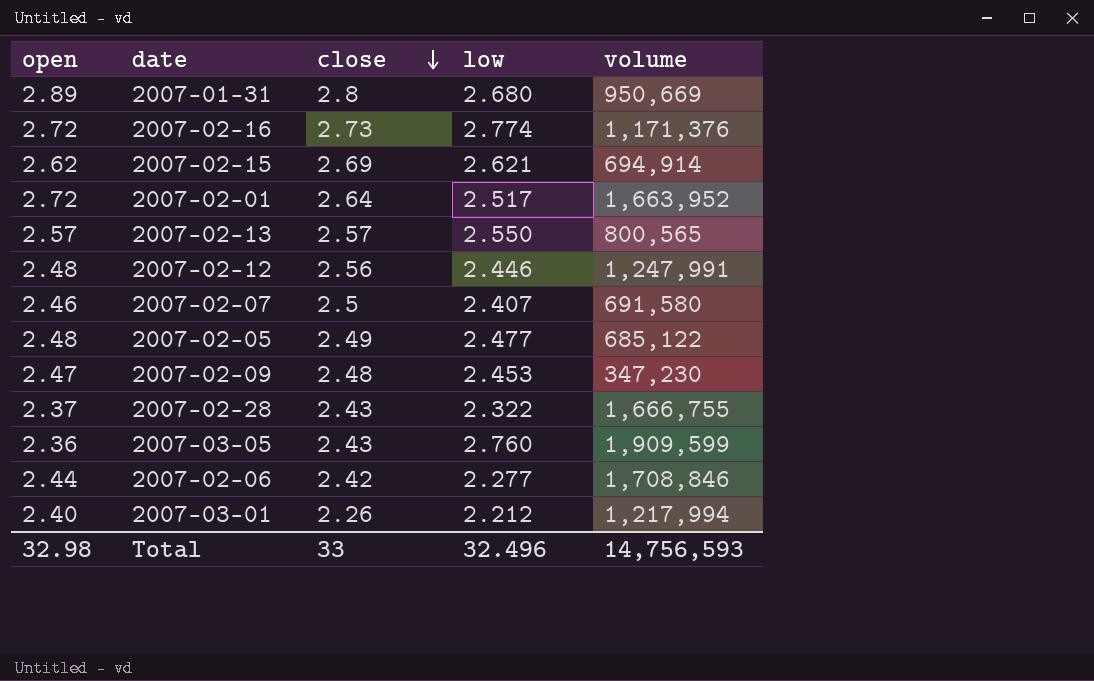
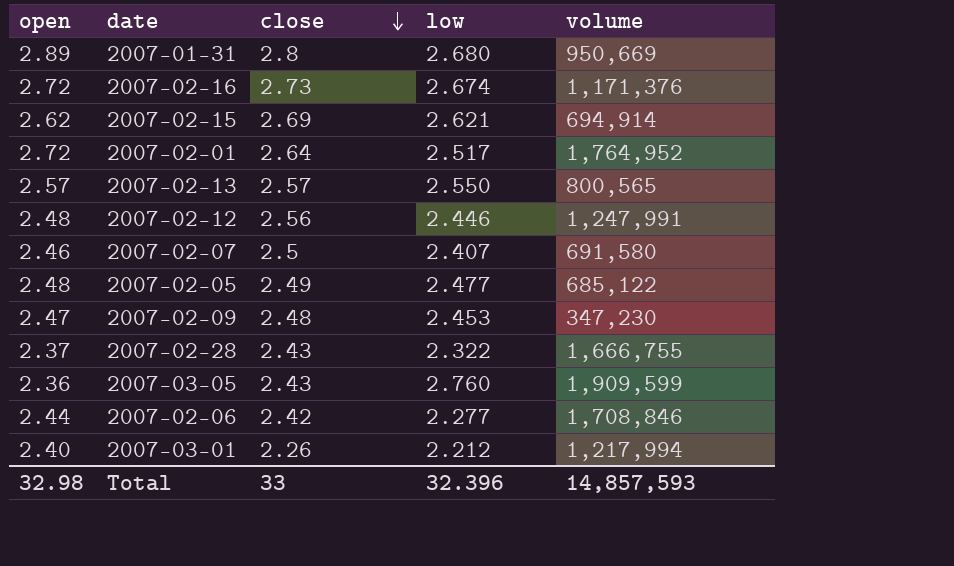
2007-02-16 | low: 2.774 -> 2.674
2007-02-01 | volume: 1,663,952 -> 1,764,952
Total | low: 32.496 -> 32.396
Total | volume: 14,756,593 -> 14,857,593

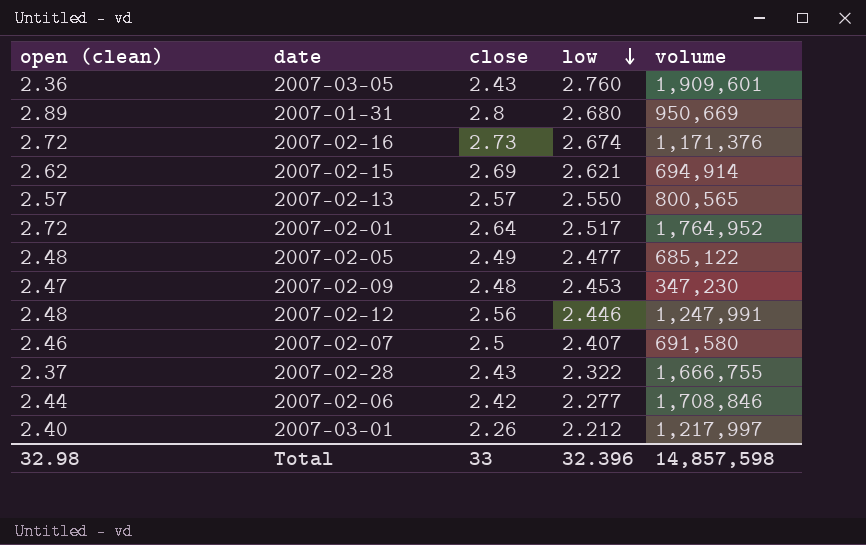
row order: close descending -> low descending
column name: open -> open (clean)
2007-03-05 | volume: 1,909,599 -> 1,909,601
2007-03-01 | volume: 1,217,994 -> 1,217,997
Total | volume: 14,857,593 -> 14,857,598

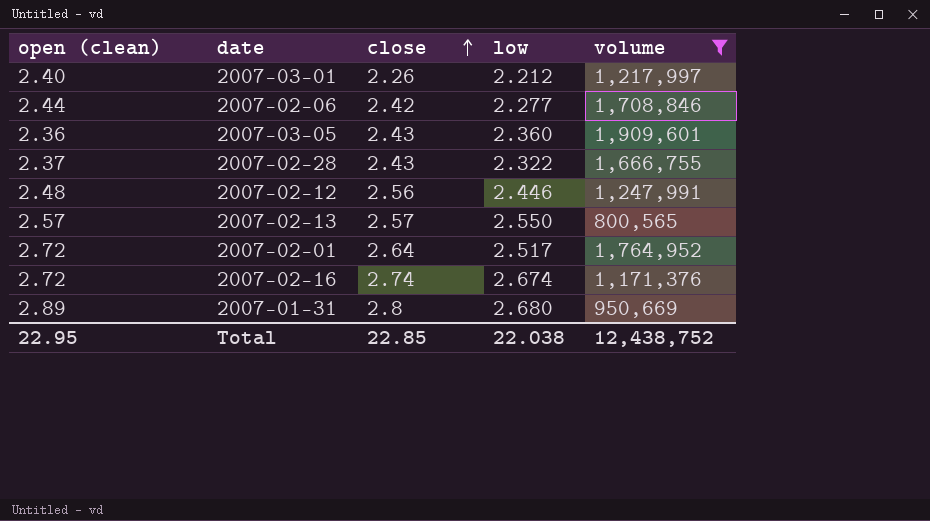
filter: none -> volume >= 800,565
row order: low descending -> close ascending
2007-03-05 | low: 2.760 -> 2.360
2007-02-16 | close: 2.73 -> 2.74
Total | open (clean): 32.98 -> 22.95
Total | close: 33 -> 22.85
Total | low: 32.396 -> 22.038
Total | volume: 14,857,598 -> 12,438,752

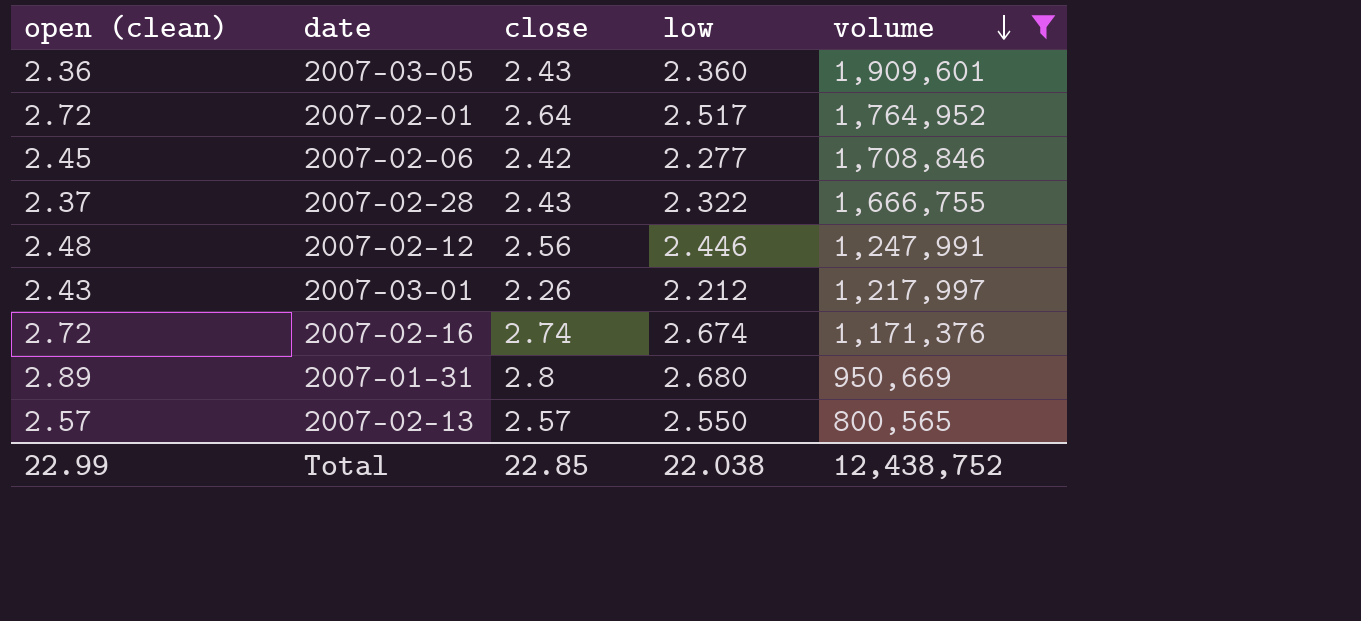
row order: close ascending -> volume descending
2007-02-06 | open (clean): 2.44 -> 2.45
2007-03-01 | open (clean): 2.40 -> 2.43
Total | open (clean): 22.95 -> 22.99

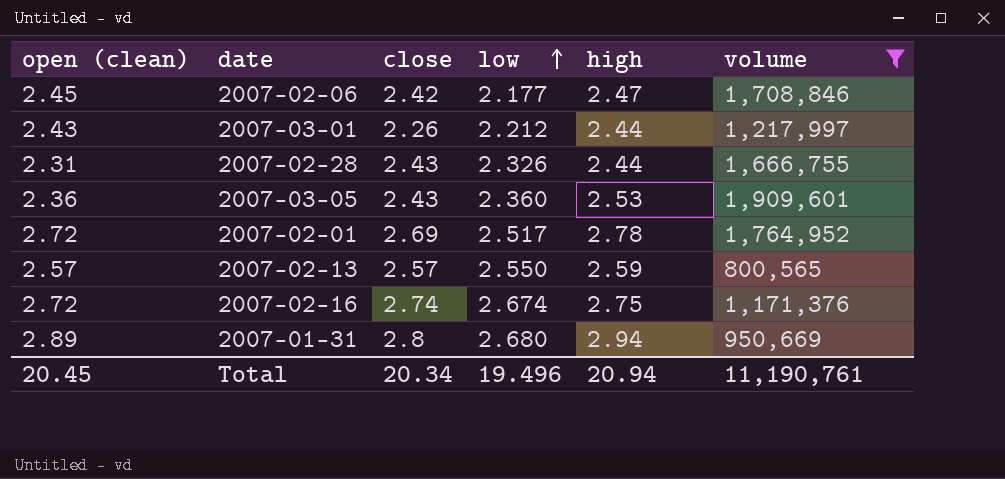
row order: volume descending -> low ascending
column high | position: none -> 5
row 2007-02-12: 2.48 | 2.56 | 2.446 | 1,247,991 -> none
2007-02-06 | low: 2.277 -> 2.177
2007-02-28 | open (clean): 2.37 -> 2.31
2007-02-28 | low: 2.322 -> 2.326
2007-02-01 | close: 2.64 -> 2.69
Total | open (clean): 22.99 -> 20.45
Total | close: 22.85 -> 20.34
Total | low: 22.038 -> 19.496
Total | volume: 12,438,752 -> 11,190,761

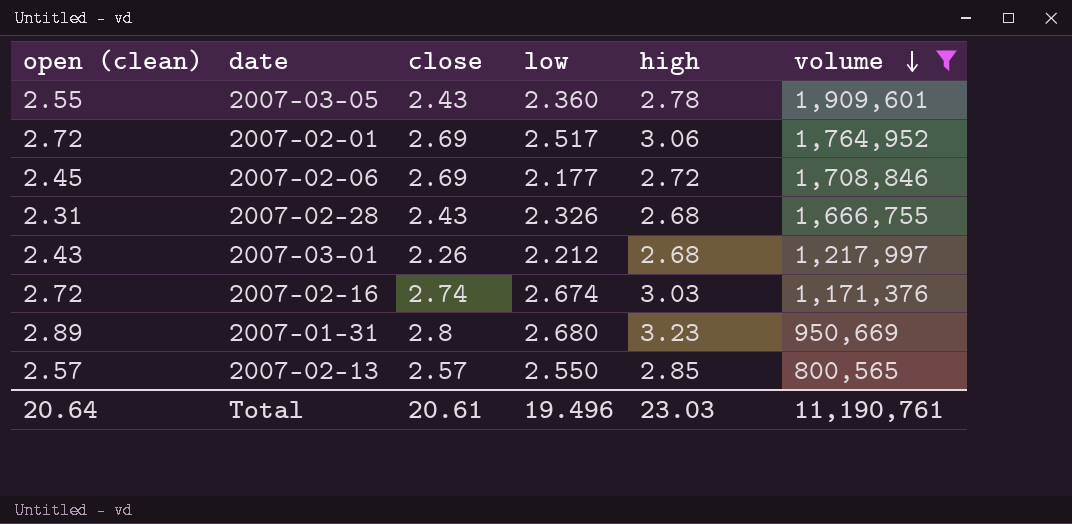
row order: low ascending -> volume descending
2007-03-05 | open (clean): 2.36 -> 2.55
2007-03-05 | high: 2.53 -> 2.78
2007-02-01 | high: 2.78 -> 3.06
2007-02-06 | close: 2.42 -> 2.69
2007-02-06 | high: 2.47 -> 2.72
2007-02-28 | high: 2.44 -> 2.68
2007-03-01 | high: 2.44 -> 2.68
2007-02-16 | high: 2.75 -> 3.03
2007-01-31 | high: 2.94 -> 3.23
2007-02-13 | high: 2.59 -> 2.85
Total | open (clean): 20.45 -> 20.64
Total | close: 20.34 -> 20.61
Total | high: 20.94 -> 23.03

